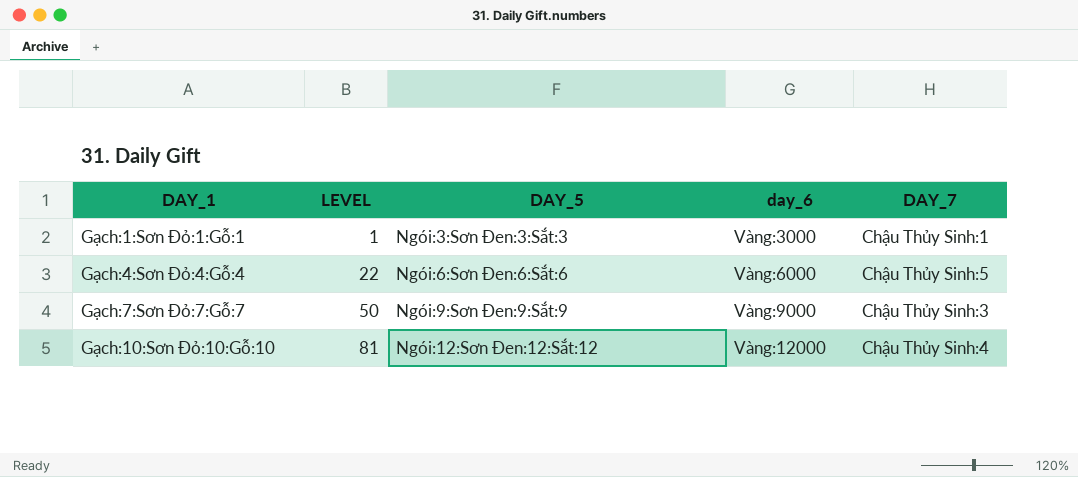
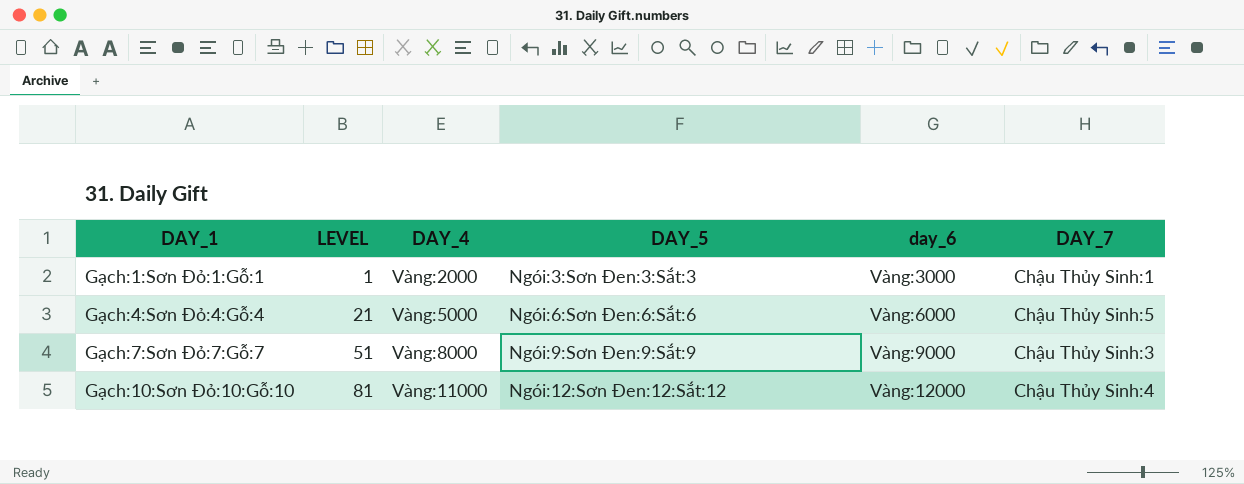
column DAY_4 | position: none -> 3
Gạch:4:Sơn Đỏ:4:Gỗ:4 | LEVEL: 22 -> 21
Gạch:7:Sơn Đỏ:7:Gỗ:7 | LEVEL: 50 -> 51

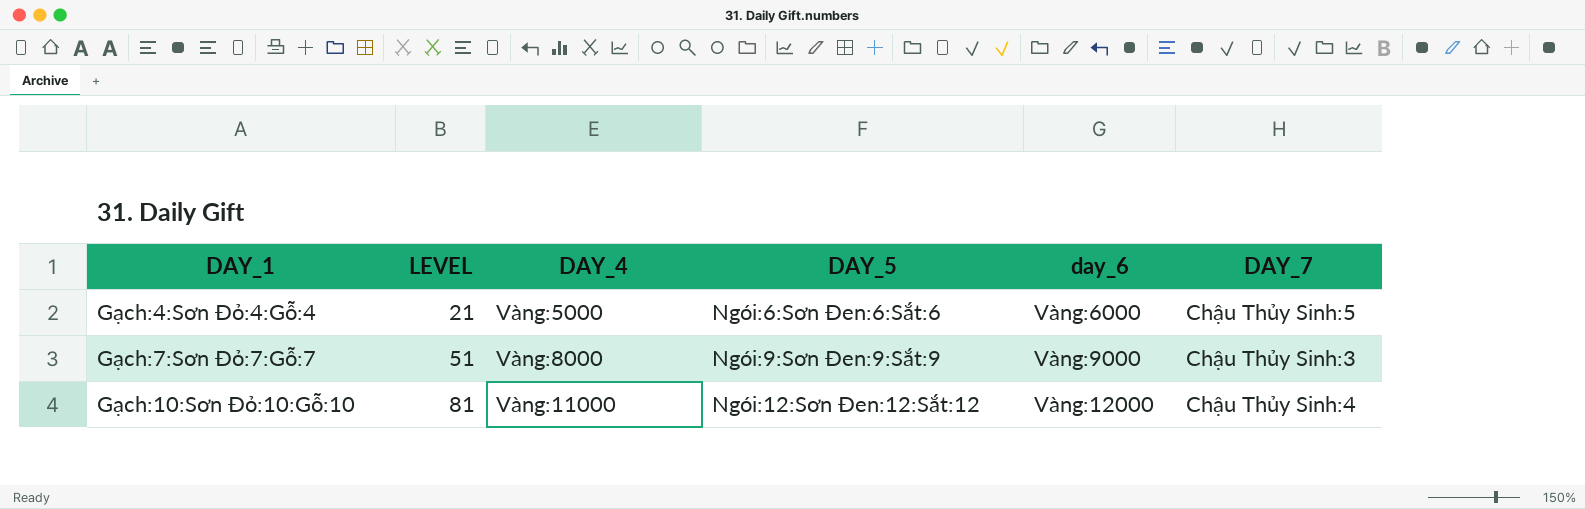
row Gạch:1:Sơn Đỏ:1:Gỗ:1: 1 | Vàng:2000 | Ngói:3:Sơn Đen:3:Sắt:3 | Vàng:3000 | Chậu Thủy Sinh:1 -> none

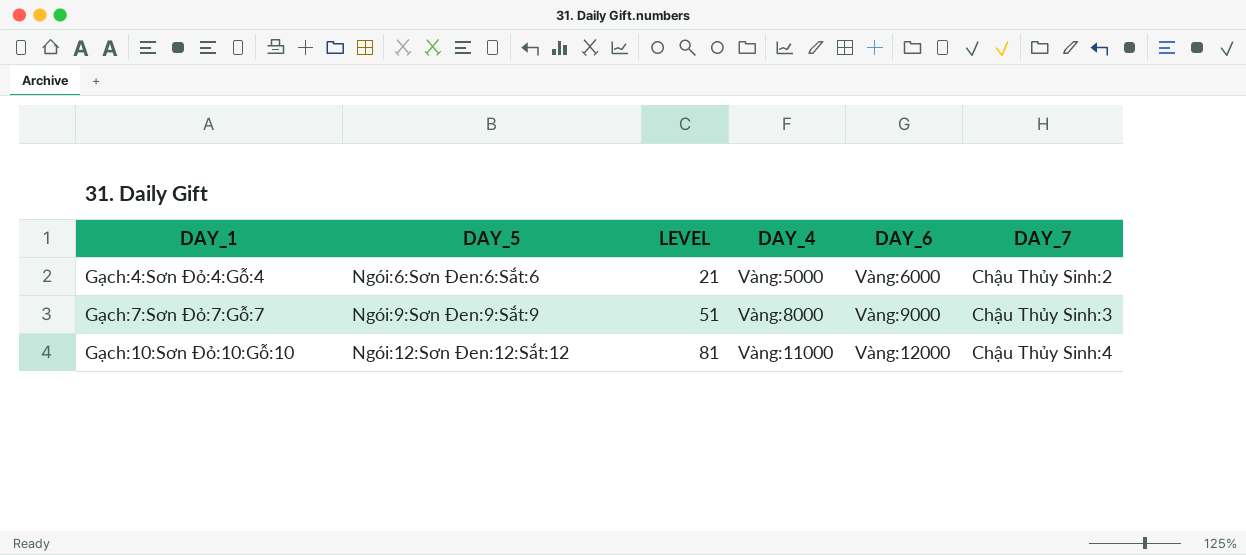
column DAY_5 | position: 4 -> 2
column name: day_6 -> DAY_6
Gạch:4:Sơn Đỏ:4:Gỗ:4 | DAY_7: Chậu Thủy Sinh:5 -> Chậu Thủy Sinh:2

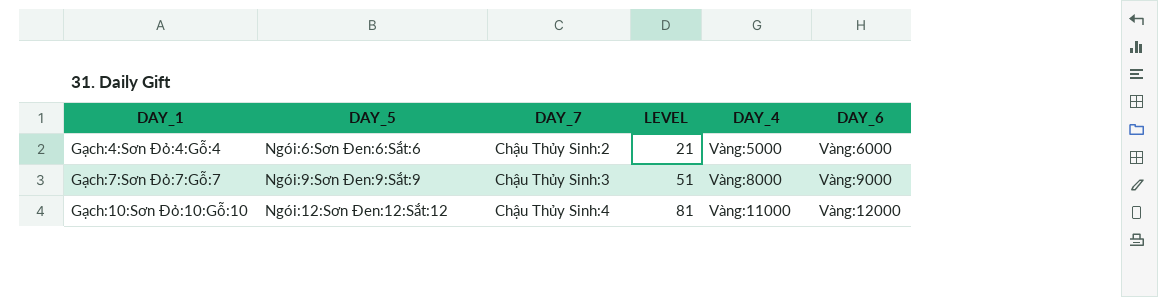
column DAY_7 | position: 6 -> 3

